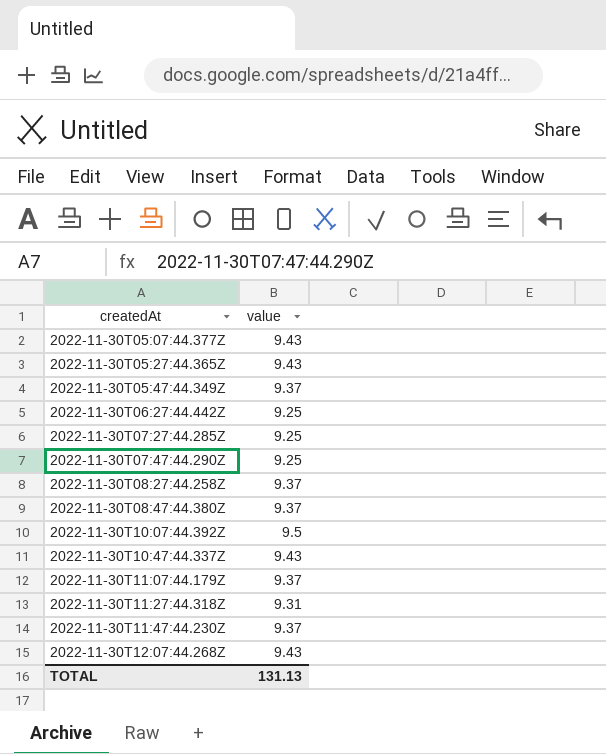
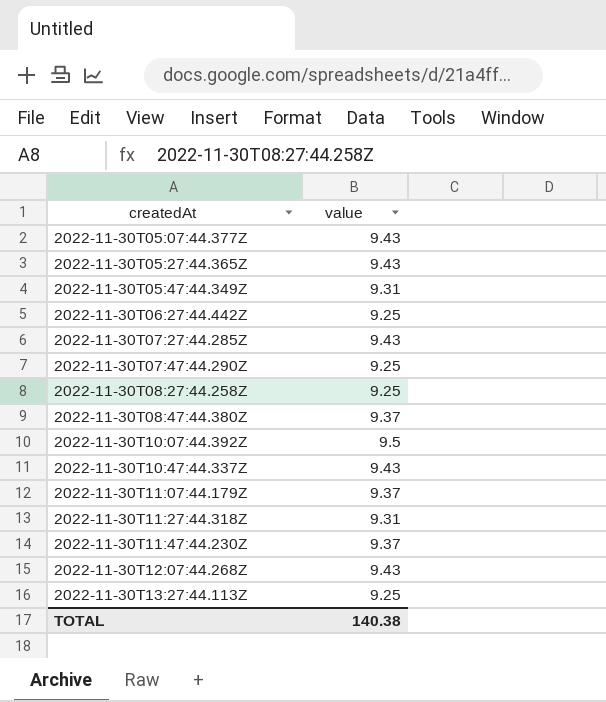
2022-11-30T05:47:44.349Z | value: 9.37 -> 9.31
2022-11-30T07:27:44.285Z | value: 9.25 -> 9.43
2022-11-30T08:27:44.258Z | value: 9.37 -> 9.25
row 2022-11-30T13:27:44.113Z: none -> 9.25
TOTAL | value: 131.13 -> 140.38

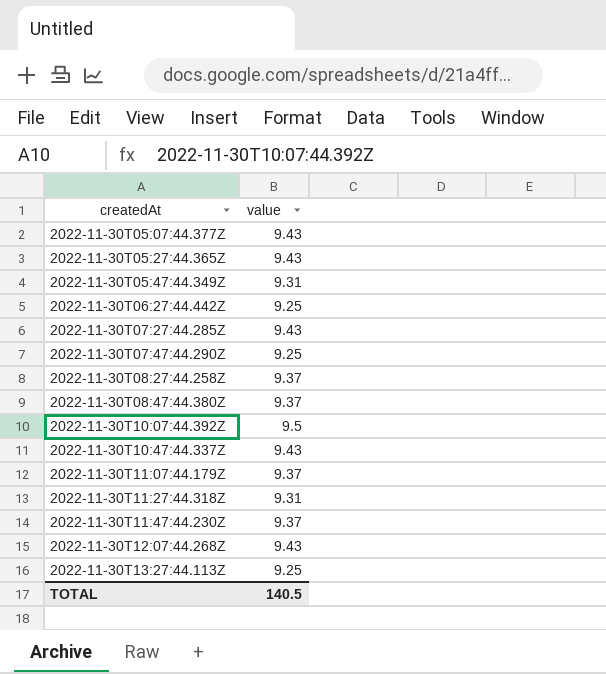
2022-11-30T08:27:44.258Z | value: 9.25 -> 9.37
TOTAL | value: 140.38 -> 140.5

